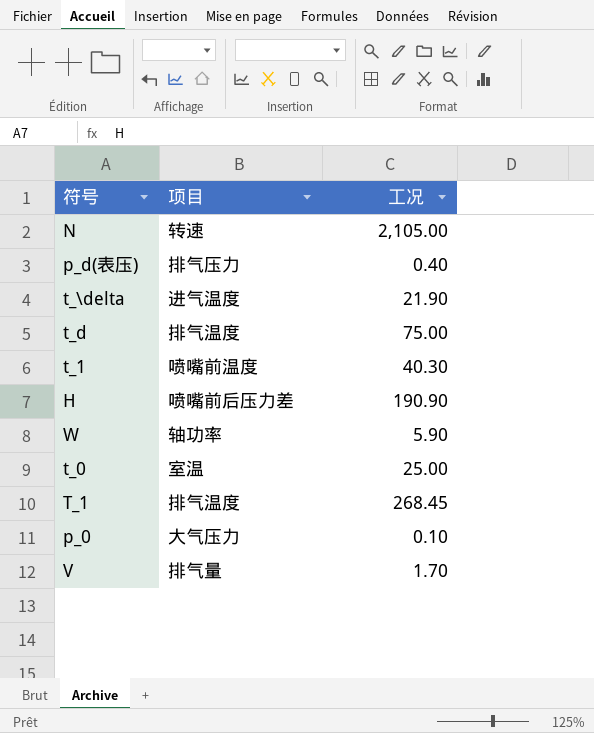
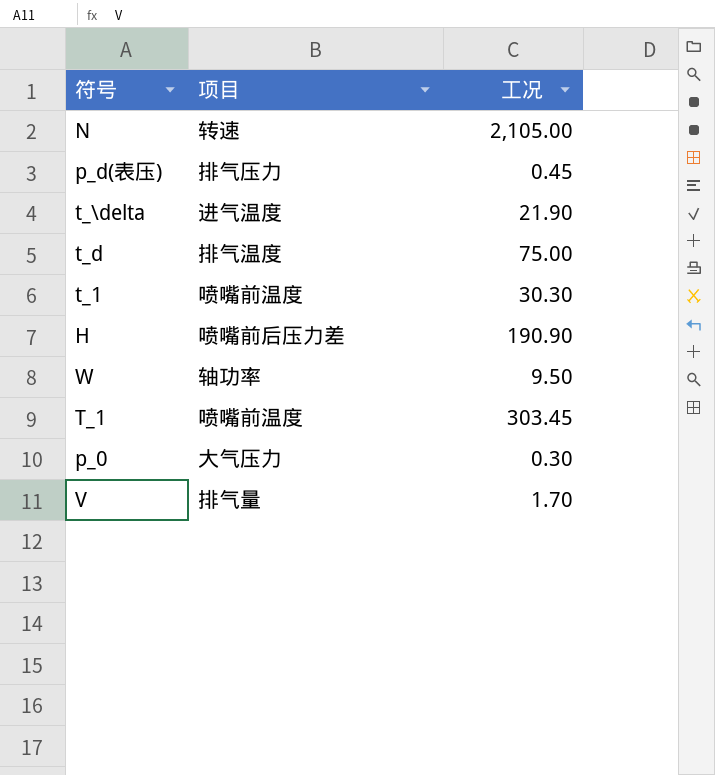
row t_0: 室温 | 25.00 -> none
p_d(表压) | 工况: 0.40 -> 0.45
t_1 | 工况: 40.30 -> 30.30
W | 工况: 5.90 -> 9.50
T_1 | 项目: 排气温度 -> 喷嘴前温度
T_1 | 工况: 268.45 -> 303.45
p_0 | 工况: 0.10 -> 0.30

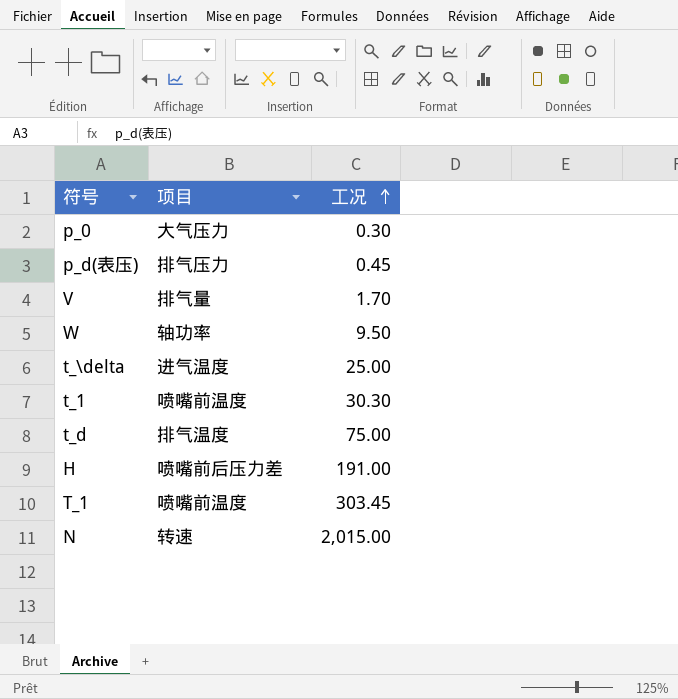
row order: none -> 工况 ascending
t_\delta | 工况: 21.90 -> 25.00
H | 工况: 190.90 -> 191.00
N | 工况: 2,105.00 -> 2,015.00

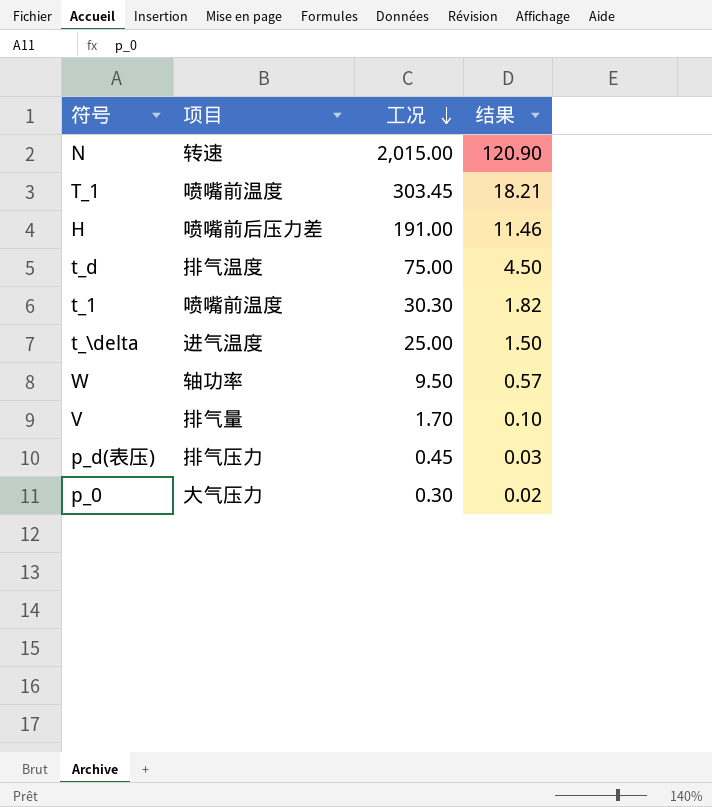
row order: 工况 ascending -> 工况 descending
column 结果 | formula: none -> [工况] * 0.06

